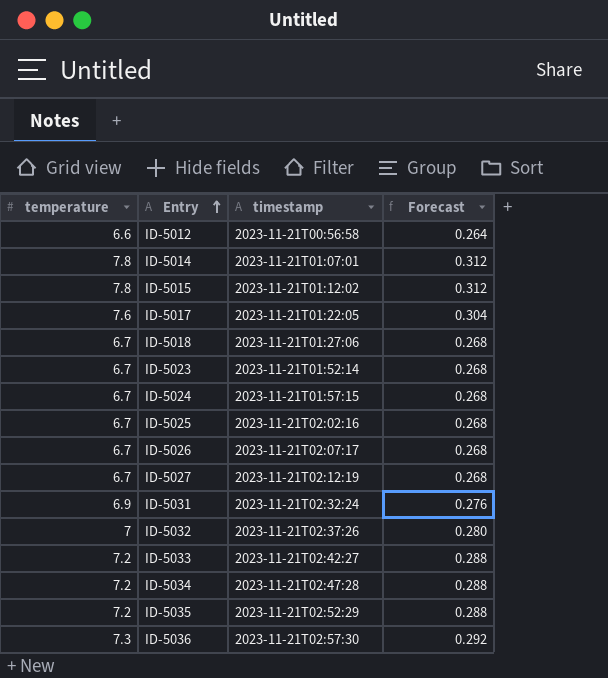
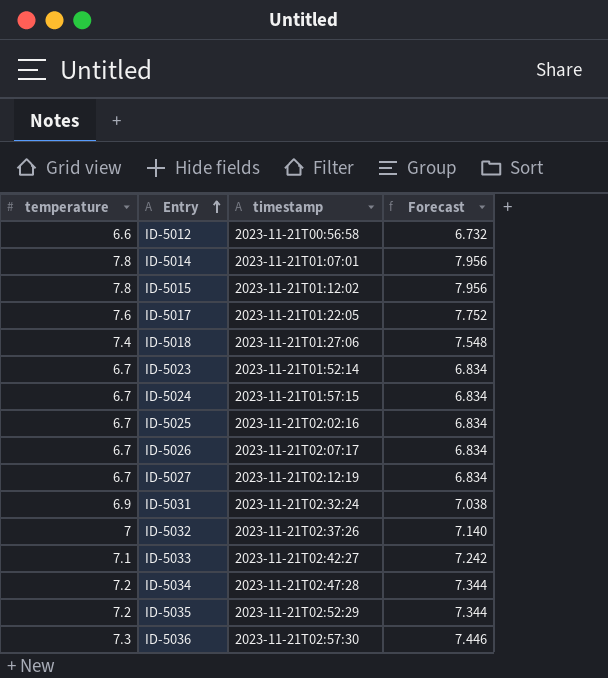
column Forecast | formula: [temperature] * 0.04 -> [temperature] * 1.02
ID-5018 | temperature: 6.7 -> 7.4
ID-5033 | temperature: 7.2 -> 7.1

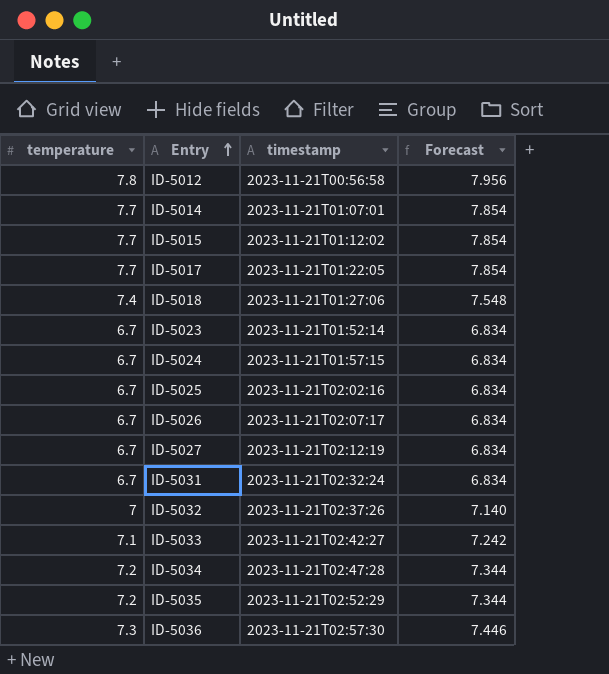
ID-5012 | temperature: 6.6 -> 7.8
ID-5012 | Forecast: 6.732 -> 7.956
ID-5014 | temperature: 7.8 -> 7.7
ID-5014 | Forecast: 7.956 -> 7.854
ID-5015 | temperature: 7.8 -> 7.7
ID-5015 | Forecast: 7.956 -> 7.854
ID-5017 | temperature: 7.6 -> 7.7
ID-5017 | Forecast: 7.752 -> 7.854
ID-5031 | temperature: 6.9 -> 6.7
ID-5031 | Forecast: 7.038 -> 6.834

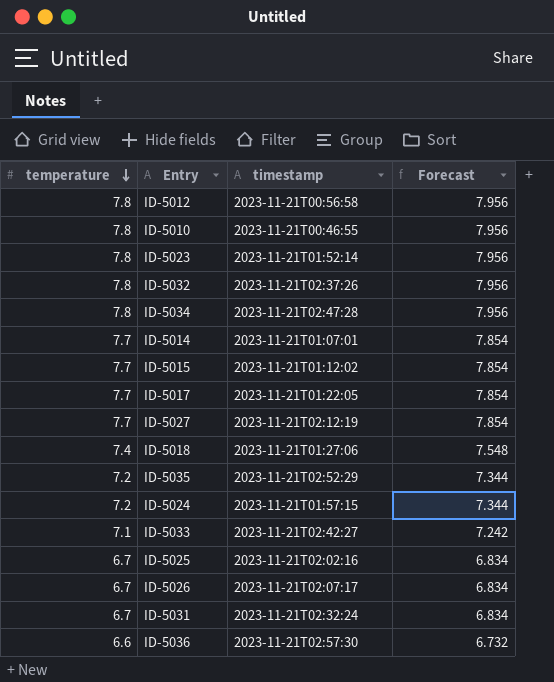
row order: Entry ascending -> temperature descending
row ID-5010: none -> 7.8 | 2023-11-21T00:46:55 | 7.956
ID-5023 | temperature: 6.7 -> 7.8
ID-5023 | Forecast: 6.834 -> 7.956
ID-5032 | temperature: 7 -> 7.8
ID-5032 | Forecast: 7.140 -> 7.956
ID-5034 | temperature: 7.2 -> 7.8
ID-5034 | Forecast: 7.344 -> 7.956
ID-5027 | temperature: 6.7 -> 7.7
ID-5027 | Forecast: 6.834 -> 7.854
ID-5024 | temperature: 6.7 -> 7.2
ID-5024 | Forecast: 6.834 -> 7.344
ID-5036 | temperature: 7.3 -> 6.6
ID-5036 | Forecast: 7.446 -> 6.732

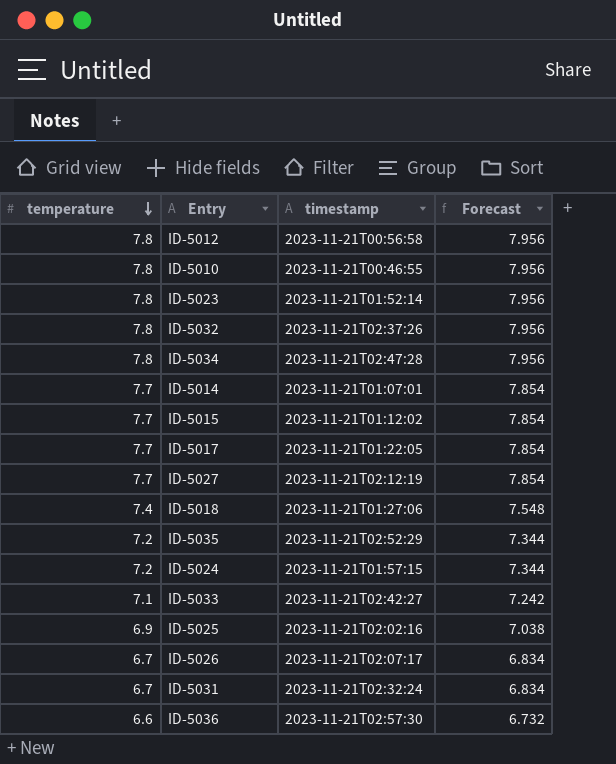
ID-5025 | temperature: 6.7 -> 6.9
ID-5025 | Forecast: 6.834 -> 7.038

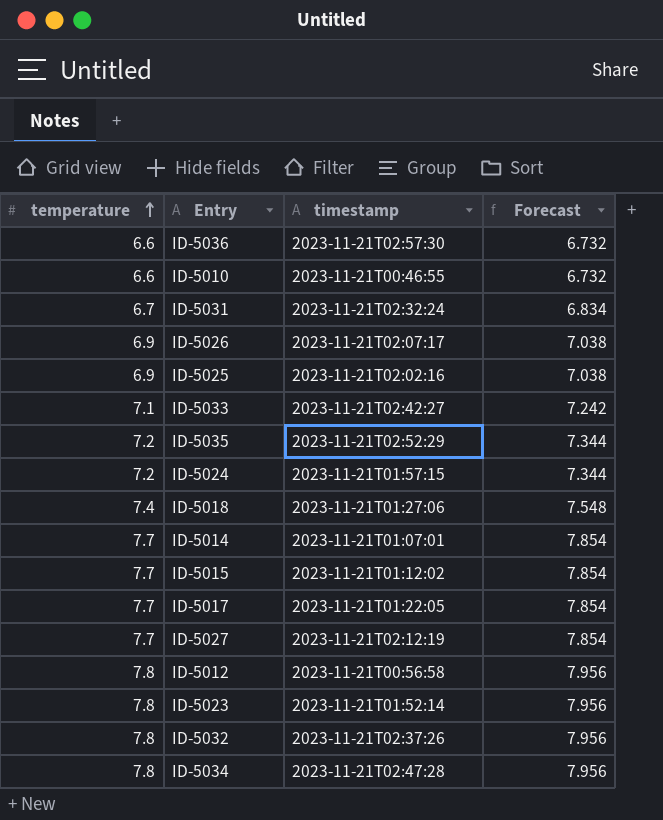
row order: temperature descending -> temperature ascending
ID-5010 | temperature: 7.8 -> 6.6
ID-5010 | Forecast: 7.956 -> 6.732
ID-5026 | temperature: 6.7 -> 6.9
ID-5026 | Forecast: 6.834 -> 7.038

